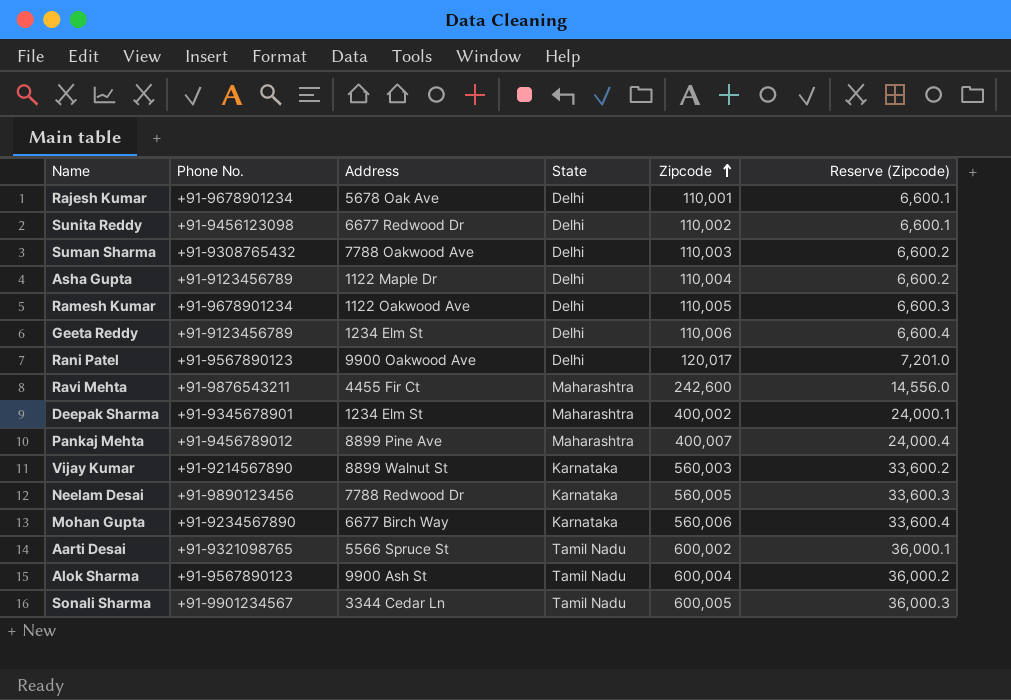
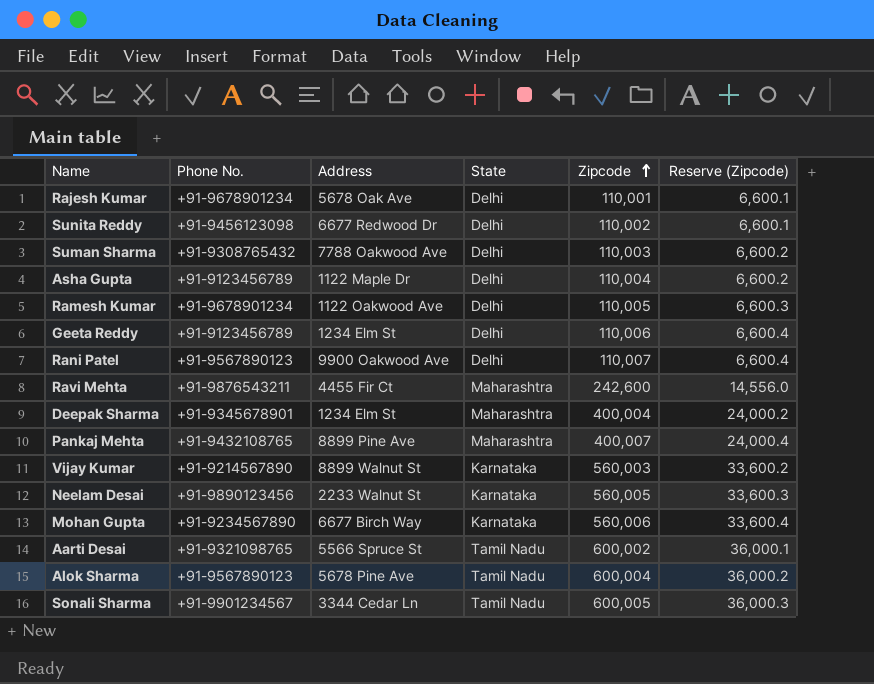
Rani Patel | Zipcode: 120,017 -> 110,007
Rani Patel | Reserve (Zipcode): 7,201.0 -> 6,600.4
Deepak Sharma | Zipcode: 400,002 -> 400,004
Deepak Sharma | Reserve (Zipcode): 24,000.1 -> 24,000.2
Pankaj Mehta | Phone No.: +91-9456789012 -> +91-9432108765
Neelam Desai | Address: 7788 Redwood Dr -> 2233 Walnut St
Alok Sharma | Address: 9900 Ash St -> 5678 Pine Ave

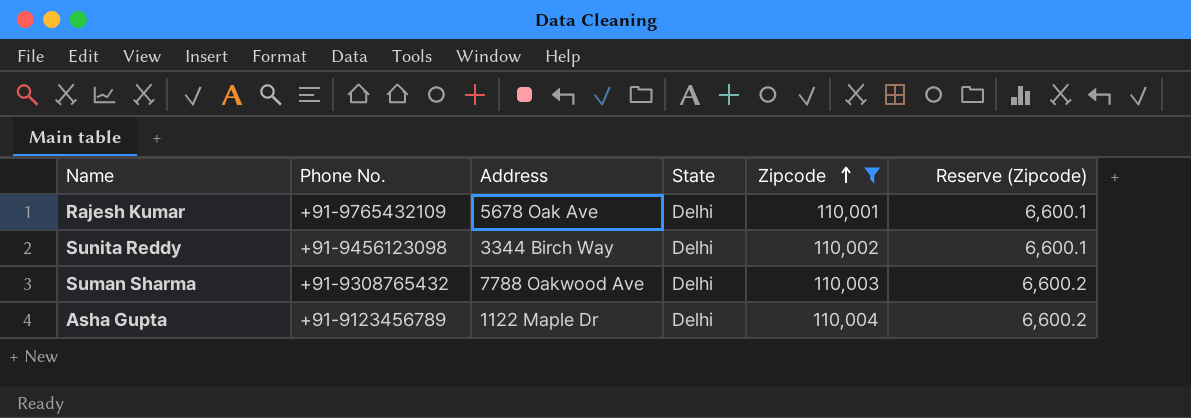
filter: none -> Zipcode <= 110,004
Rajesh Kumar | Phone No.: +91-9678901234 -> +91-9765432109
Sunita Reddy | Address: 6677 Redwood Dr -> 3344 Birch Way

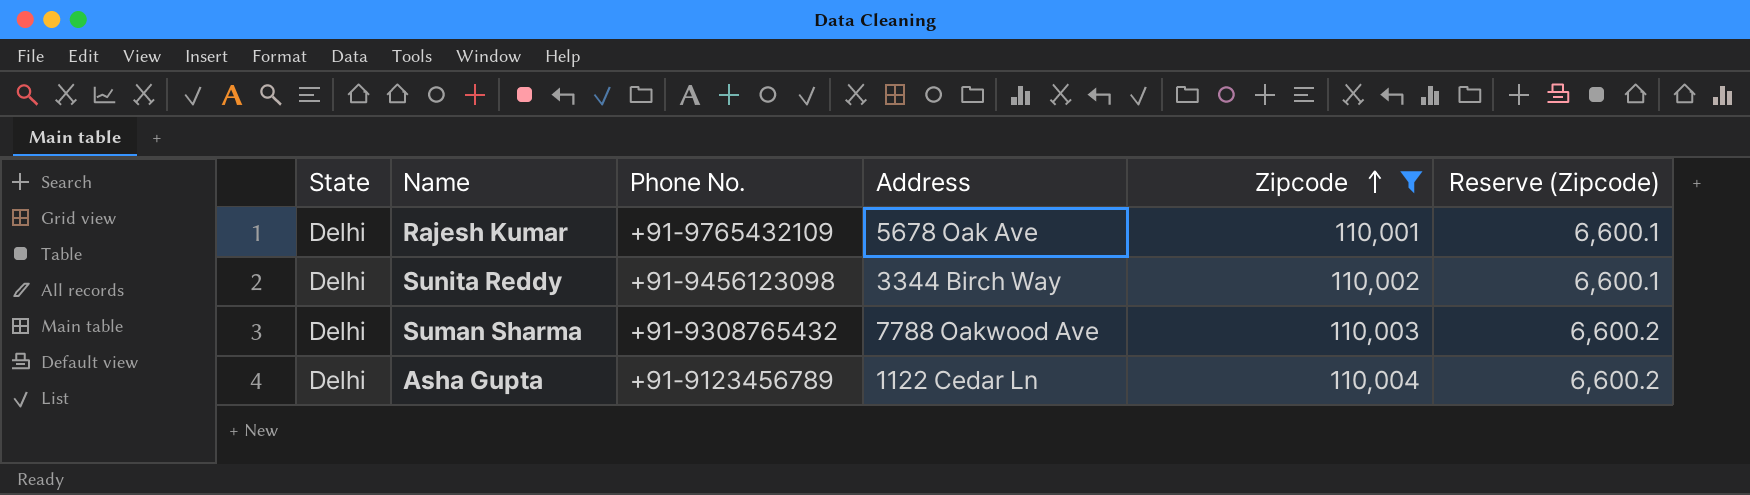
column State | position: 4 -> 1
Asha Gupta | Address: 1122 Maple Dr -> 1122 Cedar Ln

